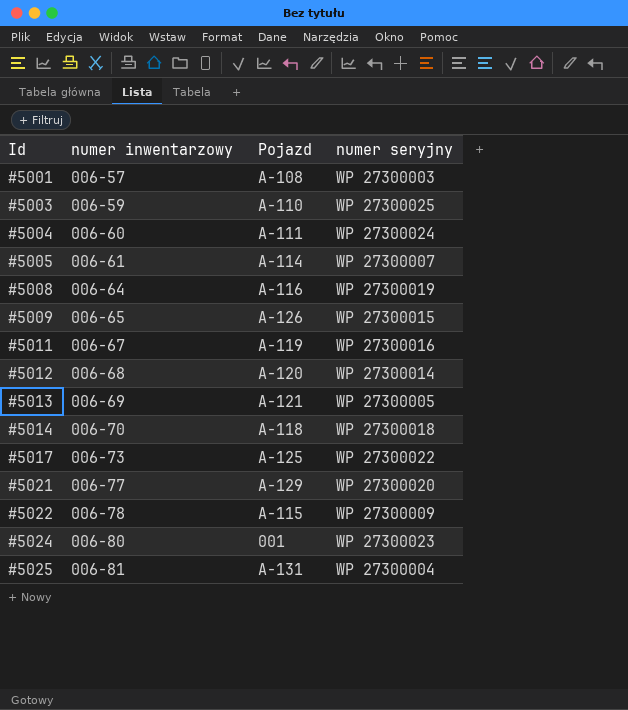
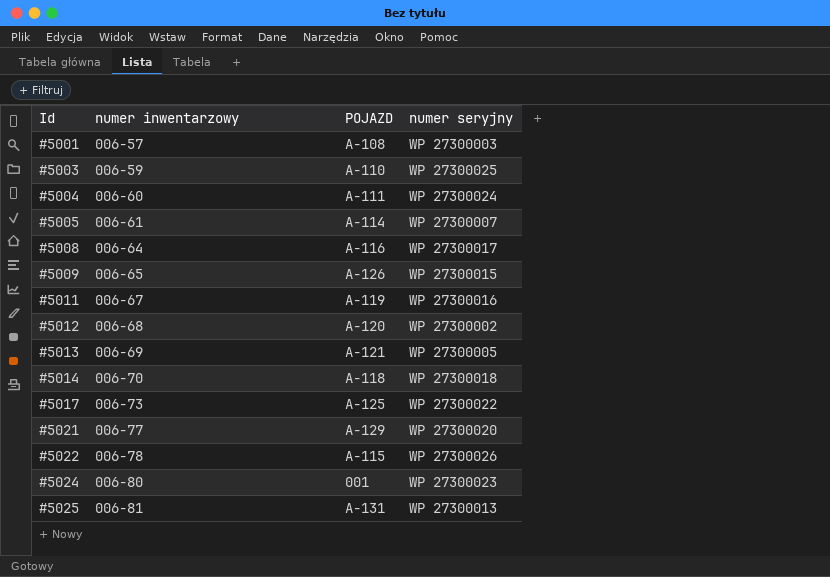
column name: Pojazd -> POJAZD
#5008 | numer seryjny: WP 27300019 -> WP 27300017
#5012 | numer seryjny: WP 27300014 -> WP 27300002
#5022 | numer seryjny: WP 27300009 -> WP 27300026
#5025 | numer seryjny: WP 27300004 -> WP 27300013

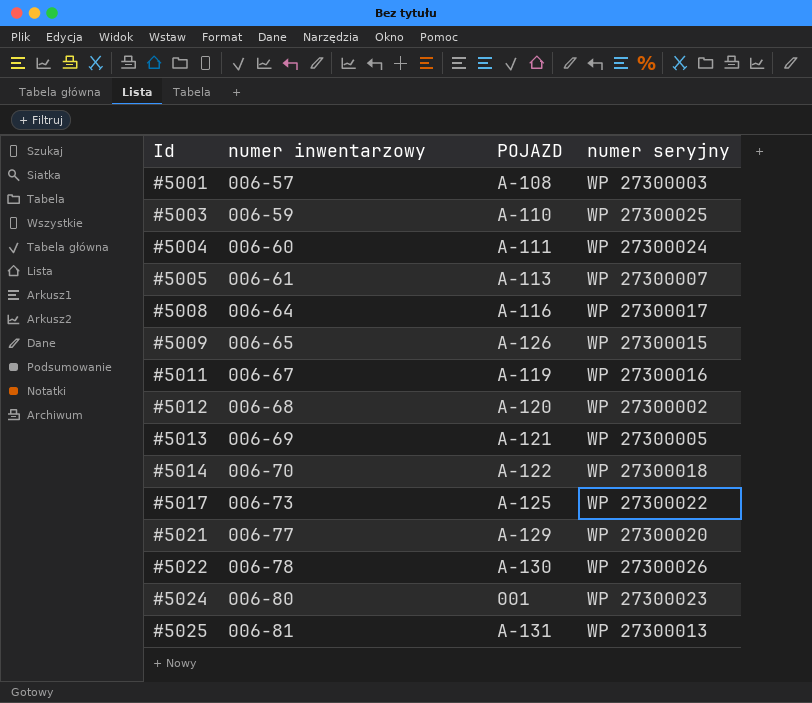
#5005 | POJAZD: A-114 -> A-113
#5014 | POJAZD: A-118 -> A-122
#5022 | POJAZD: A-115 -> A-130

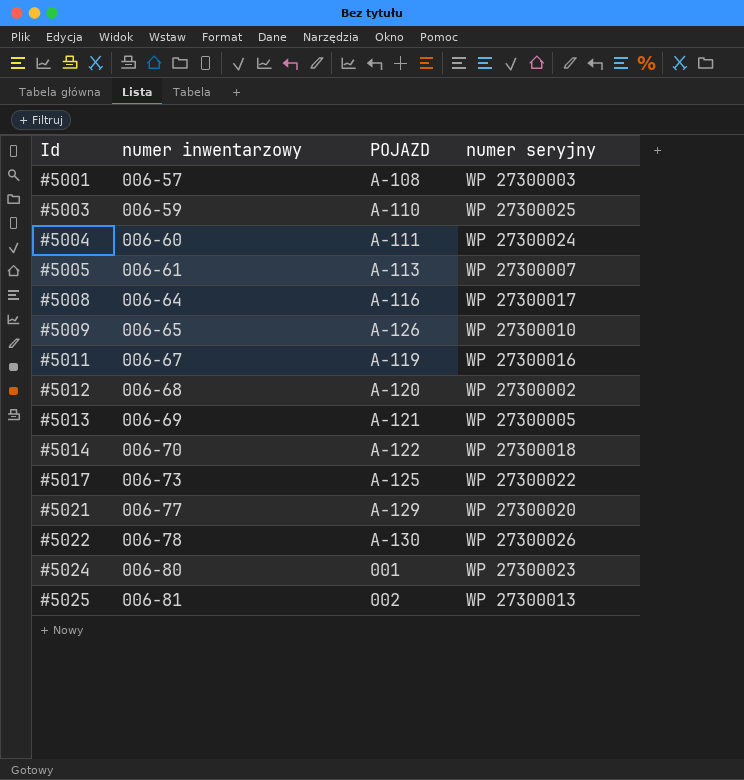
#5009 | numer seryjny: WP 27300015 -> WP 27300010
#5025 | POJAZD: A-131 -> 002

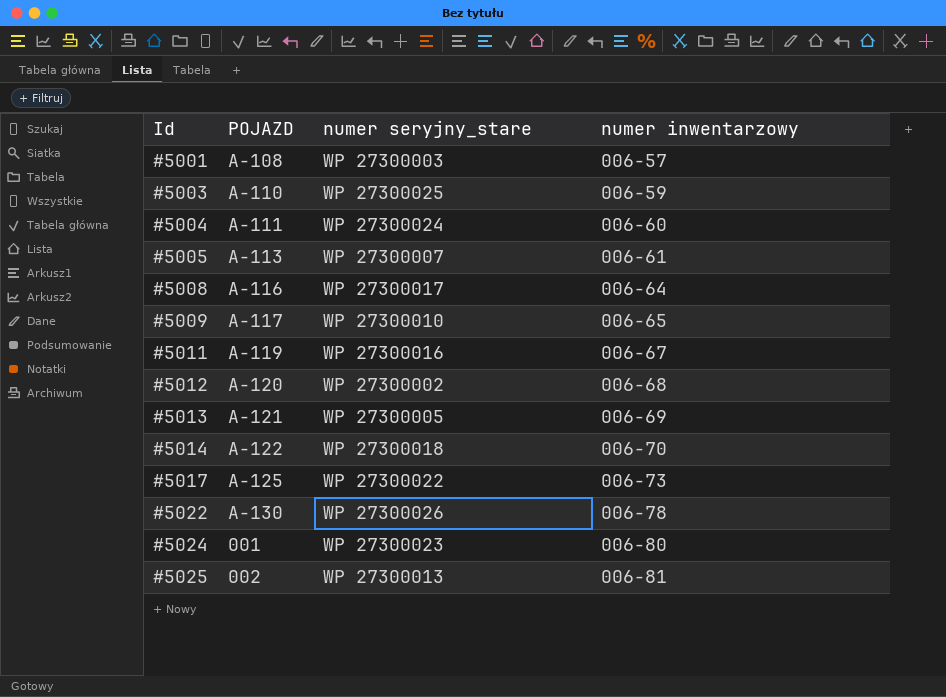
column name: numer seryjny -> numer seryjny_stare
column numer inwentarzowy | position: 2 -> 4
row #5021: 006-77 | A-129 | WP 27300020 -> none
#5009 | POJAZD: A-126 -> A-117

